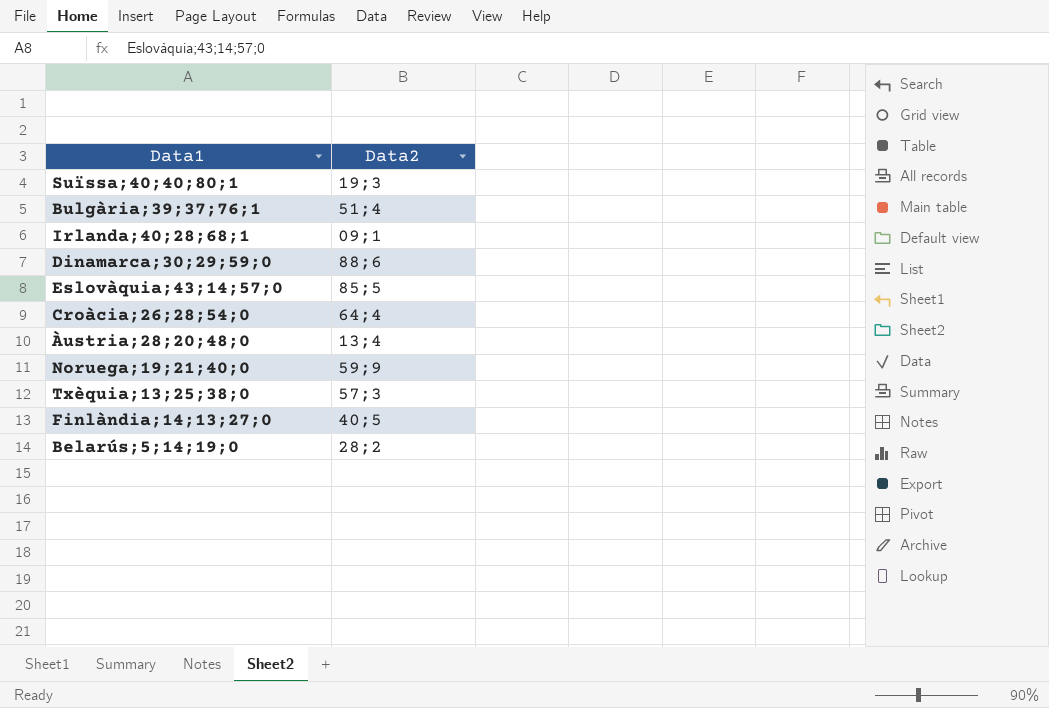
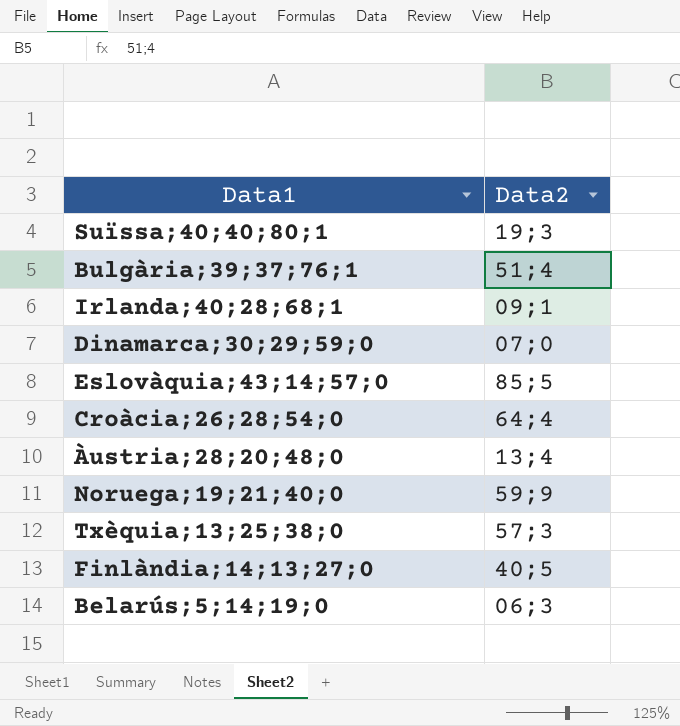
Dinamarca;30;29;59;0 | Data2: 88;6 -> 07;0
Belarús;5;14;19;0 | Data2: 28;2 -> 06;3

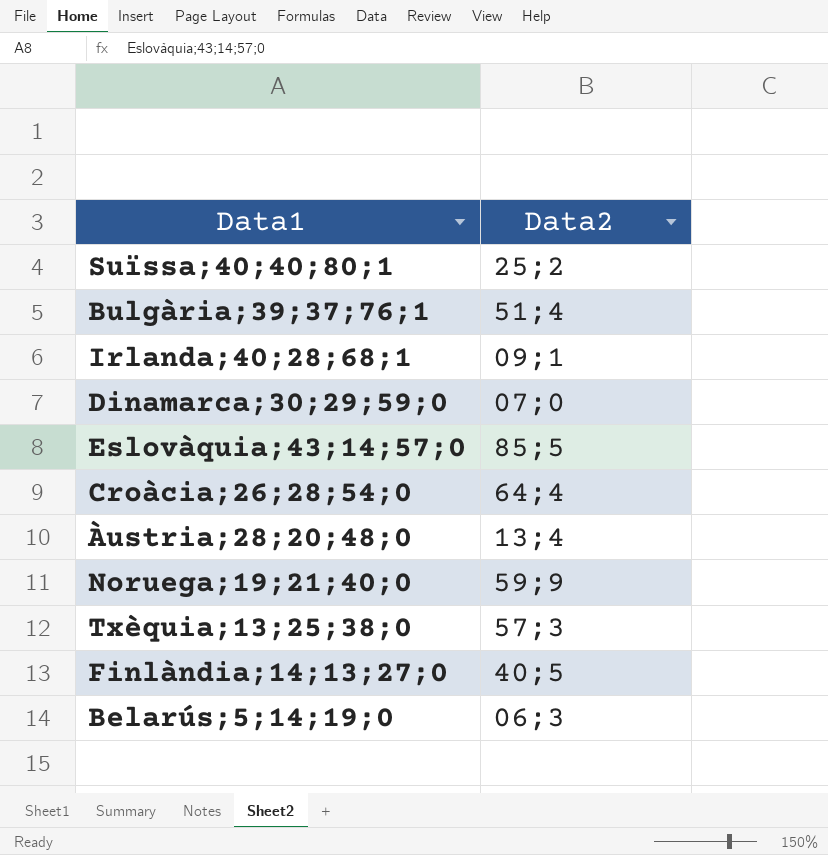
Suïssa;40;40;80;1 | Data2: 19;3 -> 25;2

